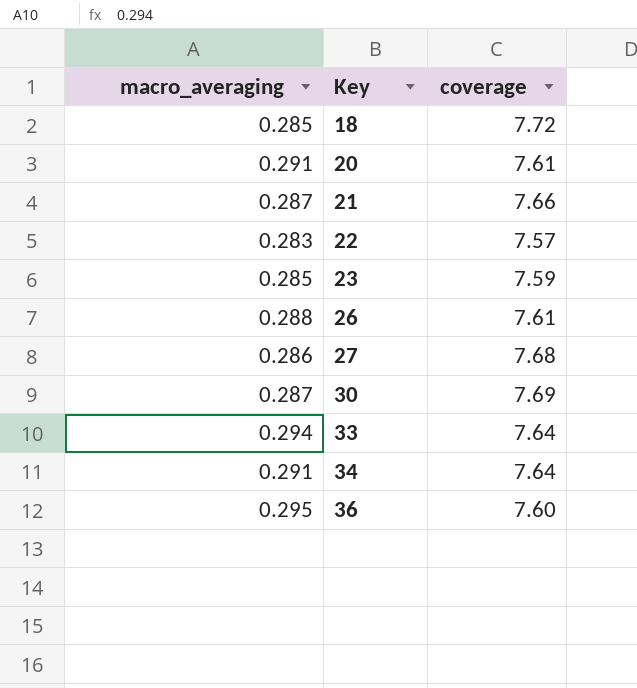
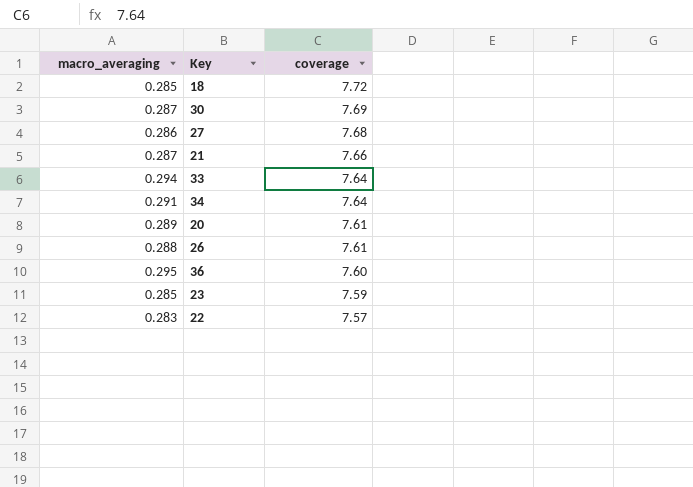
row order: Key ascending -> coverage descending
20 | macro_averaging: 0.291 -> 0.289

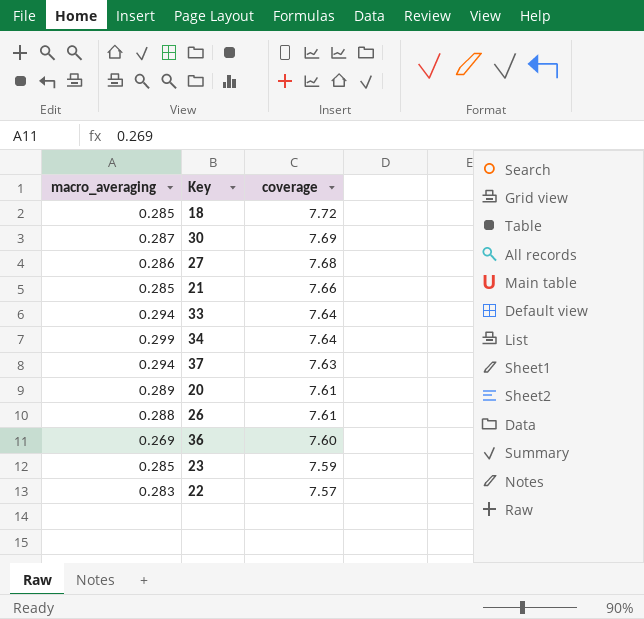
21 | macro_averaging: 0.287 -> 0.285
34 | macro_averaging: 0.291 -> 0.299
row 37: none -> 0.294 | 7.63
36 | macro_averaging: 0.295 -> 0.269

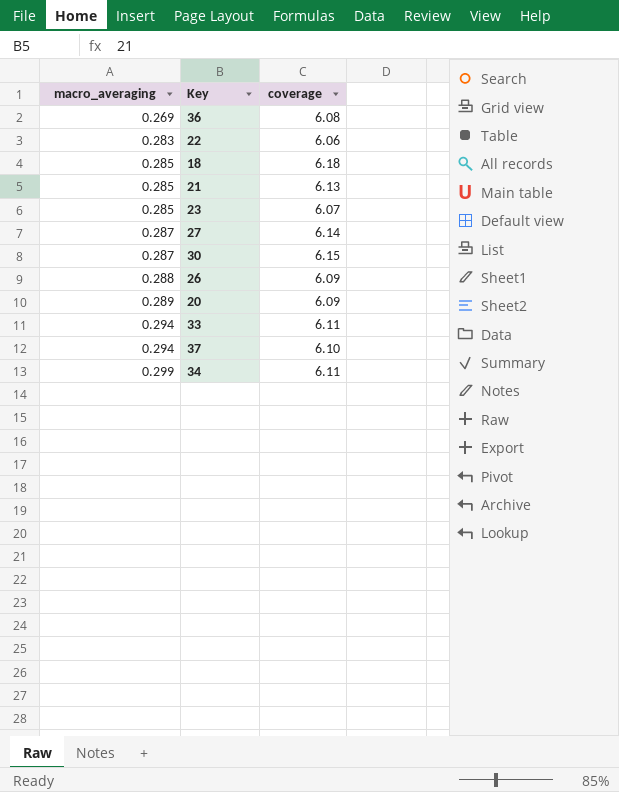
row order: coverage descending -> macro_averaging ascending
36 | coverage: 7.60 -> 6.08
22 | coverage: 7.57 -> 6.06
18 | coverage: 7.72 -> 6.18
21 | coverage: 7.66 -> 6.13
23 | coverage: 7.59 -> 6.07
27 | macro_averaging: 0.286 -> 0.287
27 | coverage: 7.68 -> 6.14
30 | coverage: 7.69 -> 6.15
26 | coverage: 7.61 -> 6.09
20 | coverage: 7.61 -> 6.09
33 | coverage: 7.64 -> 6.11
37 | coverage: 7.63 -> 6.10
34 | coverage: 7.64 -> 6.11

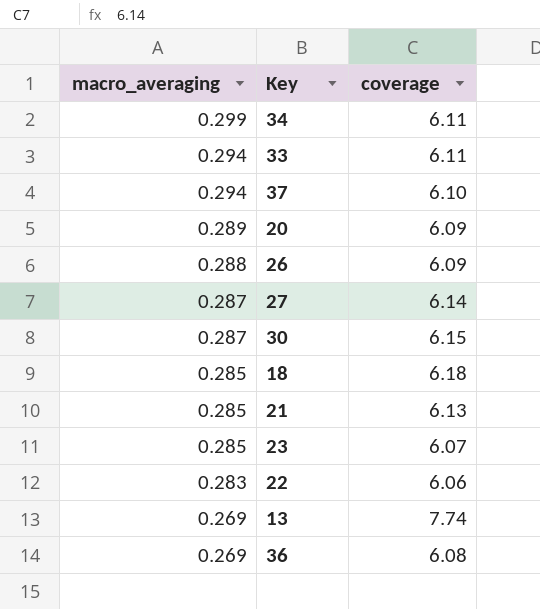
row order: macro_averaging ascending -> macro_averaging descending
row 13: none -> 0.269 | 7.74

